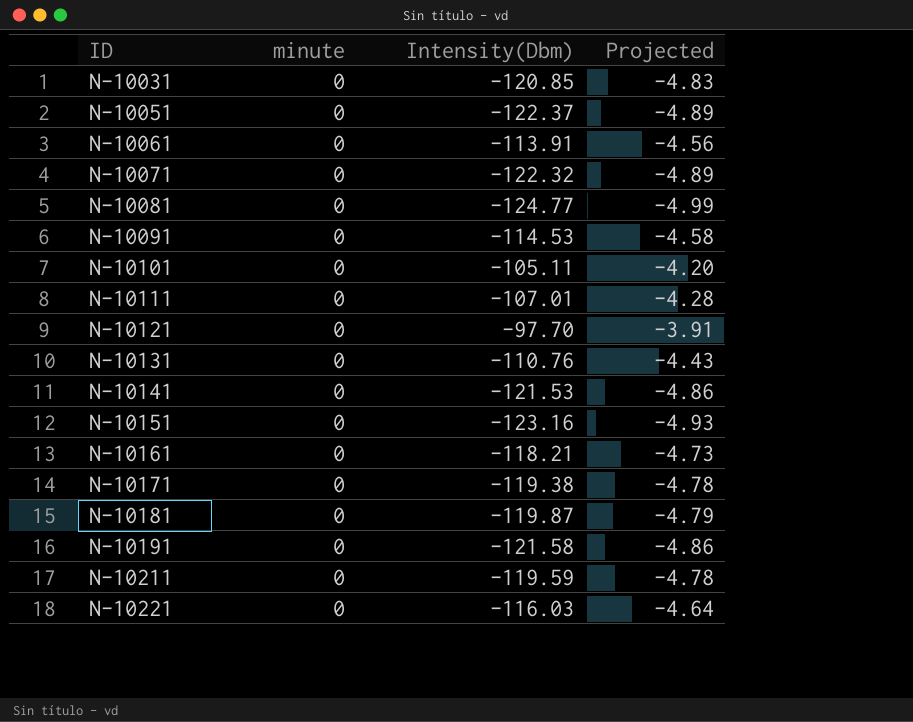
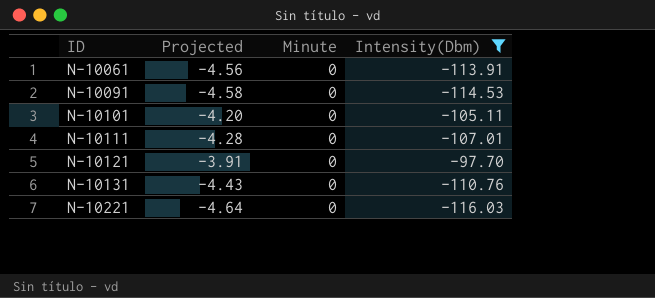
filter: none -> Intensity(Dbm) >= -116.03
column Projected | position: 4 -> 2
column name: minute -> Minute

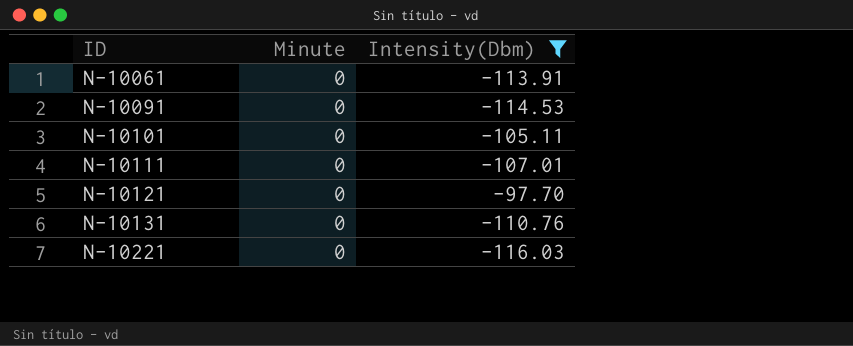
column Projected | formula: [Intensity(Dbm)] * 0.04 -> none

